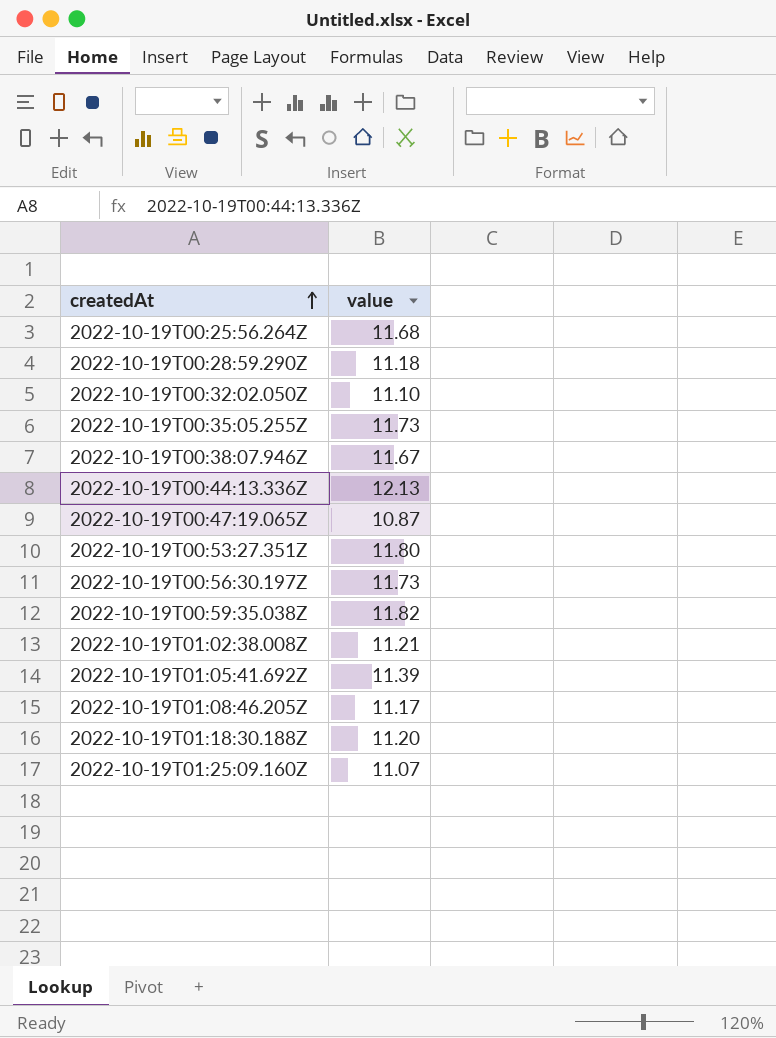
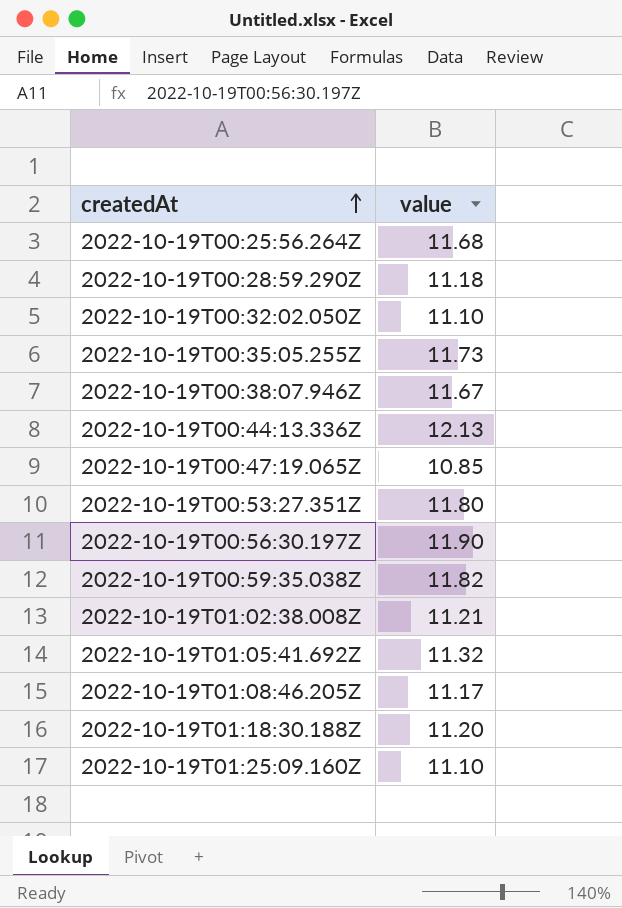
2022-10-19T00:47:19.065Z | value: 10.87 -> 10.85
2022-10-19T00:56:30.197Z | value: 11.73 -> 11.90
2022-10-19T01:05:41.692Z | value: 11.39 -> 11.32
2022-10-19T01:25:09.160Z | value: 11.07 -> 11.10

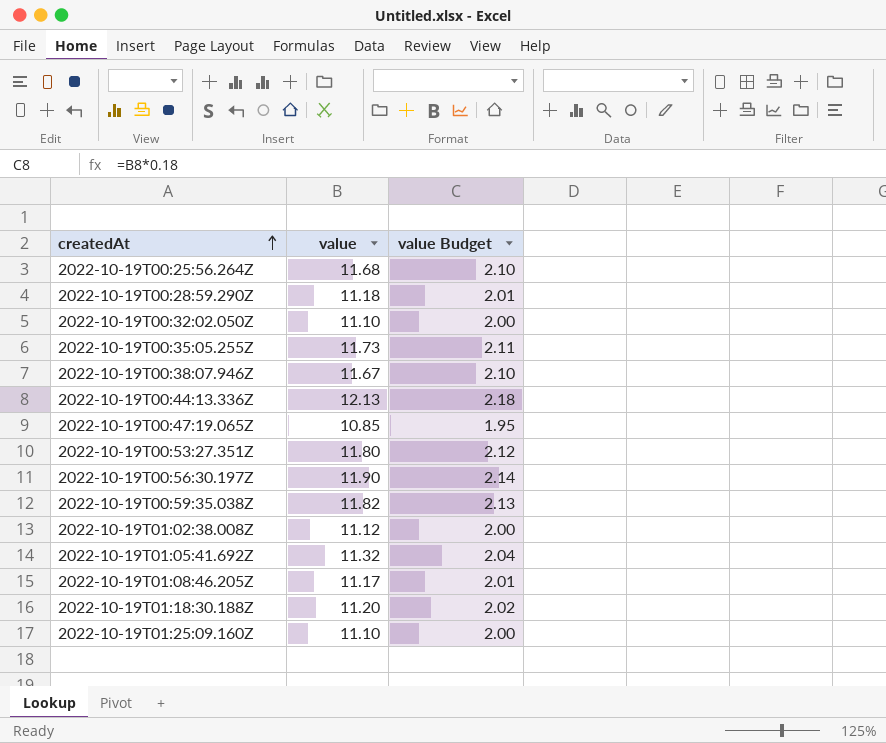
column value Budget | formula: none -> [value] * 0.18
2022-10-19T01:02:38.008Z | value: 11.21 -> 11.12

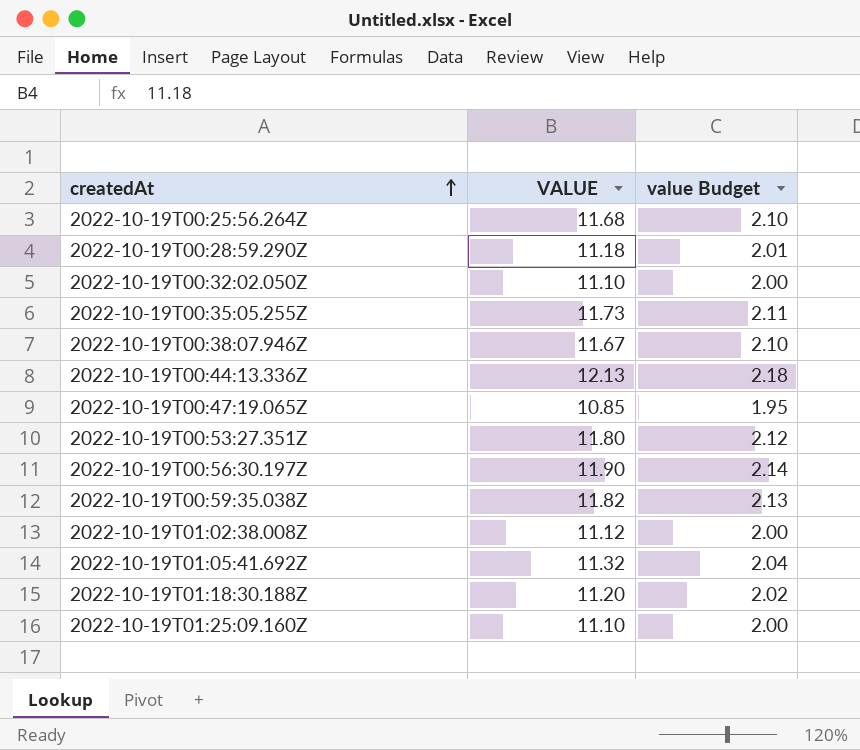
column name: value -> VALUE
row 2022-10-19T01:08:46.205Z: 11.17 | 2.01 -> none

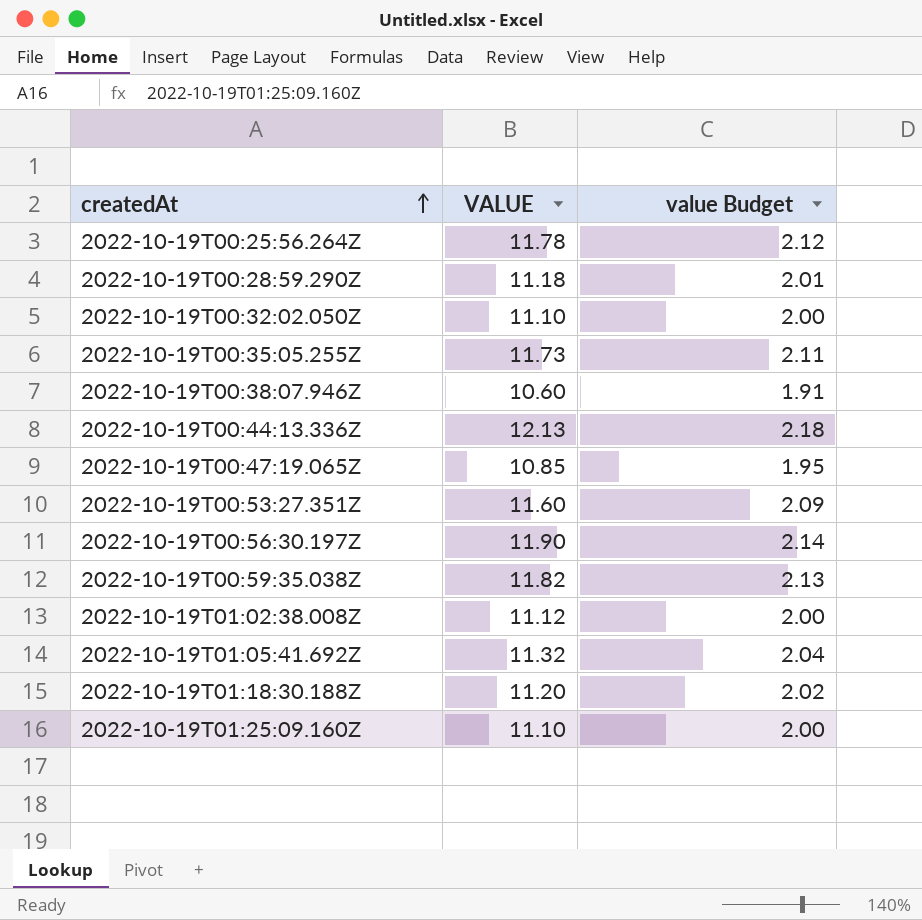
2022-10-19T00:25:56.264Z | VALUE: 11.68 -> 11.78
2022-10-19T00:25:56.264Z | value Budget: 2.10 -> 2.12
2022-10-19T00:38:07.946Z | VALUE: 11.67 -> 10.60
2022-10-19T00:38:07.946Z | value Budget: 2.10 -> 1.91
2022-10-19T00:53:27.351Z | VALUE: 11.80 -> 11.60
2022-10-19T00:53:27.351Z | value Budget: 2.12 -> 2.09

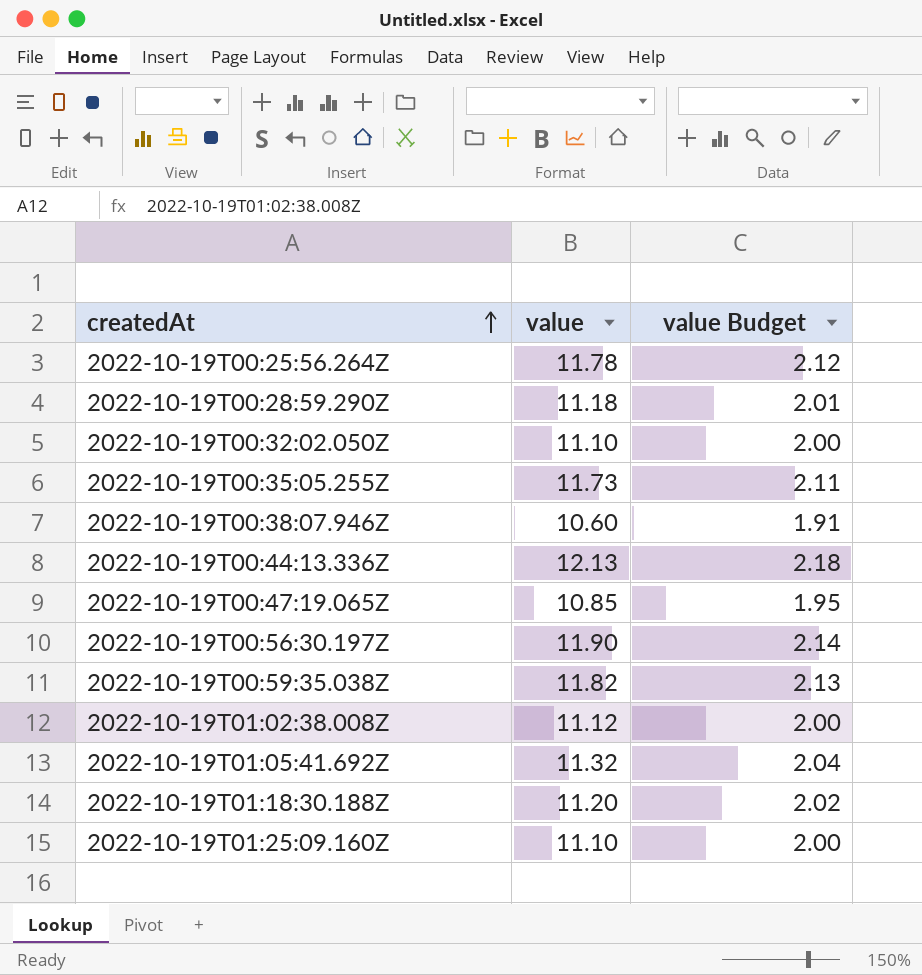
column name: VALUE -> value
row 2022-10-19T00:53:27.351Z: 11.60 | 2.09 -> none

